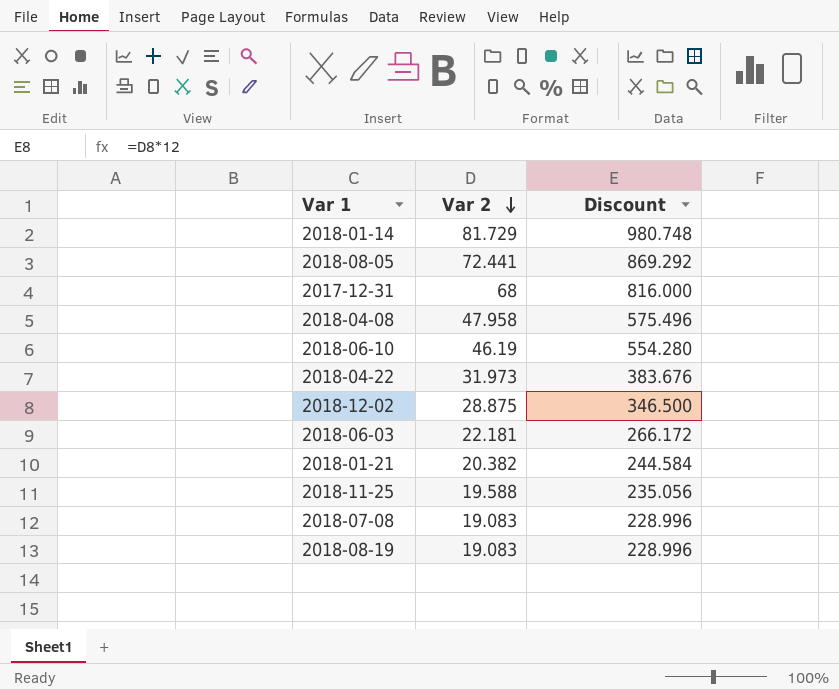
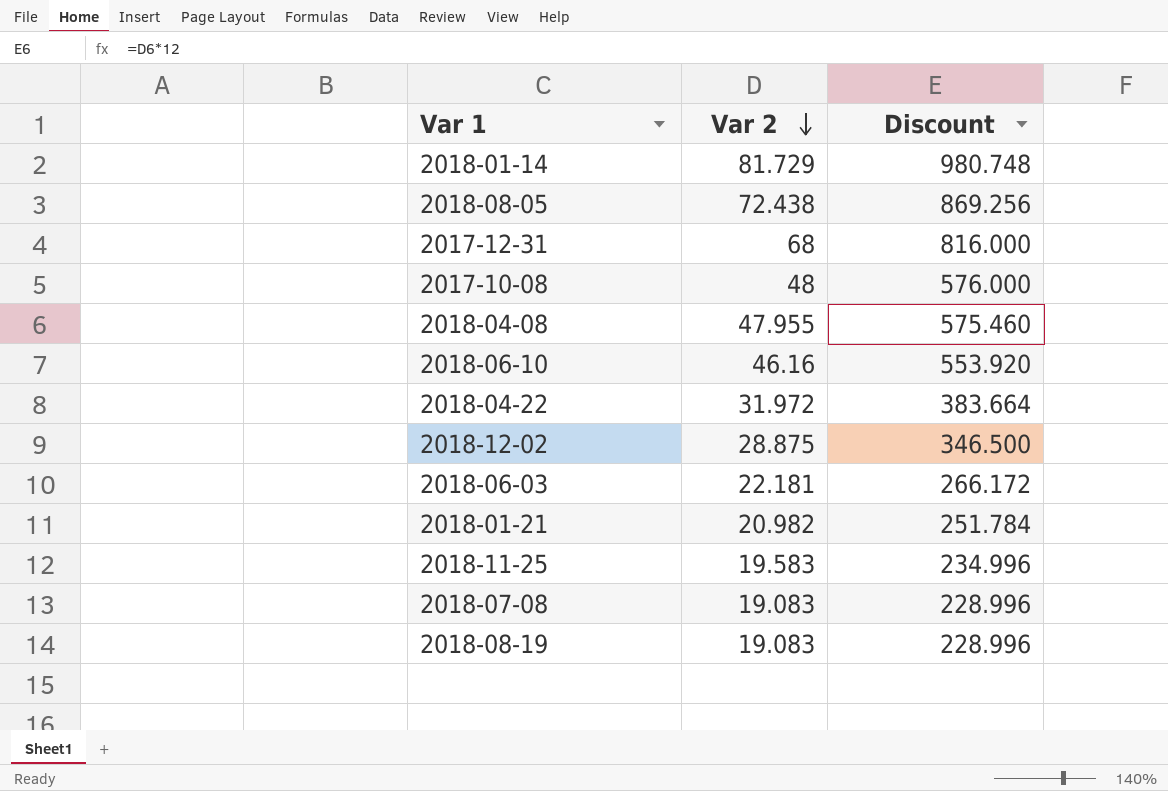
2018-08-05 | Var 2: 72.441 -> 72.438
2018-08-05 | Discount: 869.292 -> 869.256
row 2017-10-08: none -> 48 | 576.000
2018-04-08 | Var 2: 47.958 -> 47.955
2018-04-08 | Discount: 575.496 -> 575.460
2018-06-10 | Var 2: 46.19 -> 46.16
2018-06-10 | Discount: 554.280 -> 553.920
2018-04-22 | Var 2: 31.973 -> 31.972
2018-04-22 | Discount: 383.676 -> 383.664
2018-01-21 | Var 2: 20.382 -> 20.982
2018-01-21 | Discount: 244.584 -> 251.784
2018-11-25 | Var 2: 19.588 -> 19.583
2018-11-25 | Discount: 235.056 -> 234.996

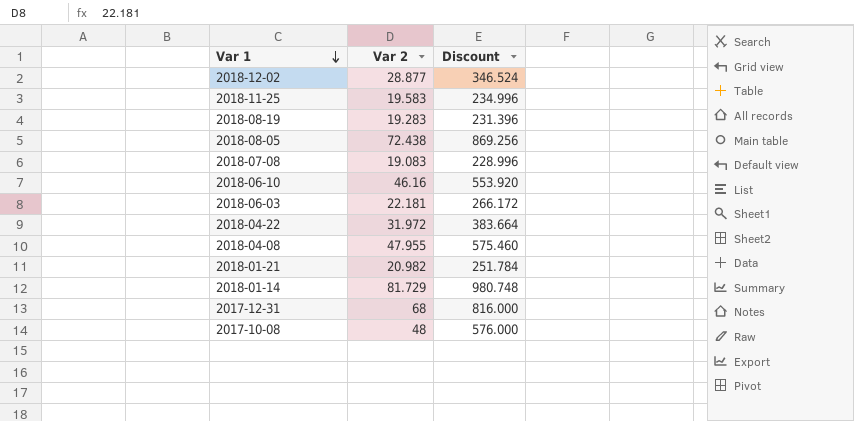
row order: Var 2 descending -> Var 1 descending
2018-12-02 | Var 2: 28.875 -> 28.877
2018-12-02 | Discount: 346.500 -> 346.524
2018-08-19 | Var 2: 19.083 -> 19.283
2018-08-19 | Discount: 228.996 -> 231.396

